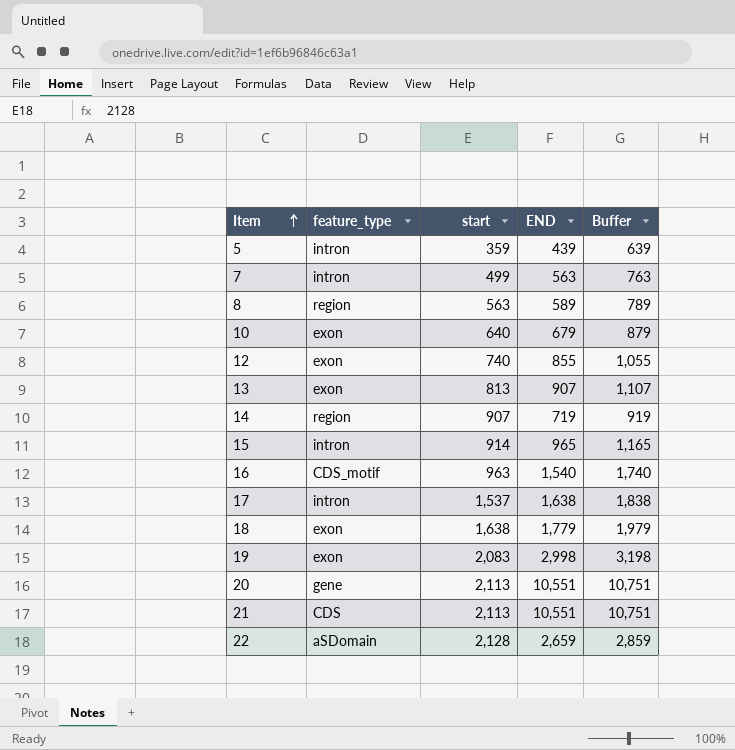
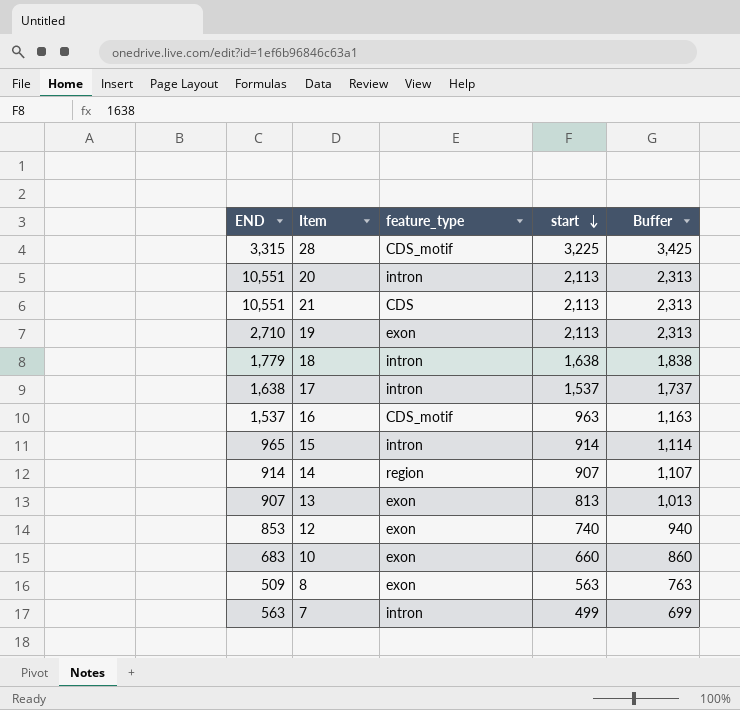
row order: Item ascending -> start descending
column END | position: 4 -> 1
column Buffer | formula: [END] + 200 -> [start] + 200
row 5: intron | 359 | 439 | 639 -> none
row 22: aSDomain | 2,128 | 2,659 | 2,859 -> none
row 28: none -> 3,315 | CDS_motif | 3,225 | 3,425
20 | feature_type: gene -> intron
19 | END: 2,998 -> 2,710
19 | start: 2,083 -> 2,113
18 | feature_type: exon -> intron
16 | END: 1,540 -> 1,537
14 | END: 719 -> 914
12 | END: 855 -> 853
10 | END: 679 -> 683
10 | start: 640 -> 660
8 | END: 589 -> 509
8 | feature_type: region -> exon

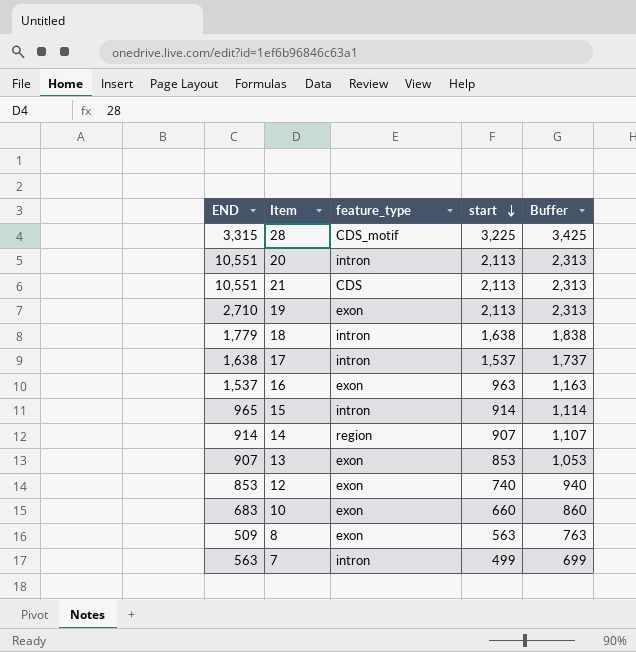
16 | feature_type: CDS_motif -> exon
13 | start: 813 -> 853
13 | Buffer: 1,013 -> 1,053

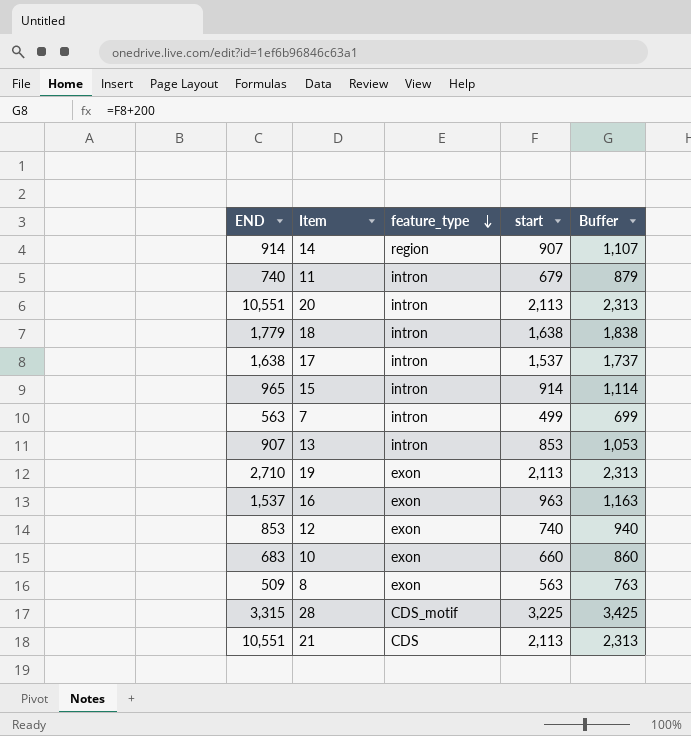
row order: start descending -> feature_type descending
row 11: none -> 740 | intron | 679 | 879
13 | feature_type: exon -> intron

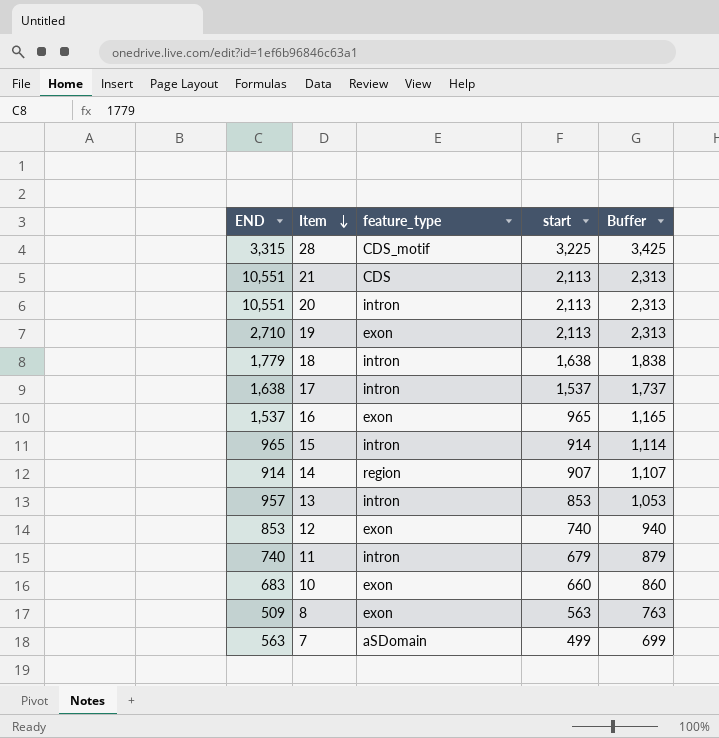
row order: feature_type descending -> Item descending
16 | start: 963 -> 965
16 | Buffer: 1,163 -> 1,165
13 | END: 907 -> 957
7 | feature_type: intron -> aSDomain

